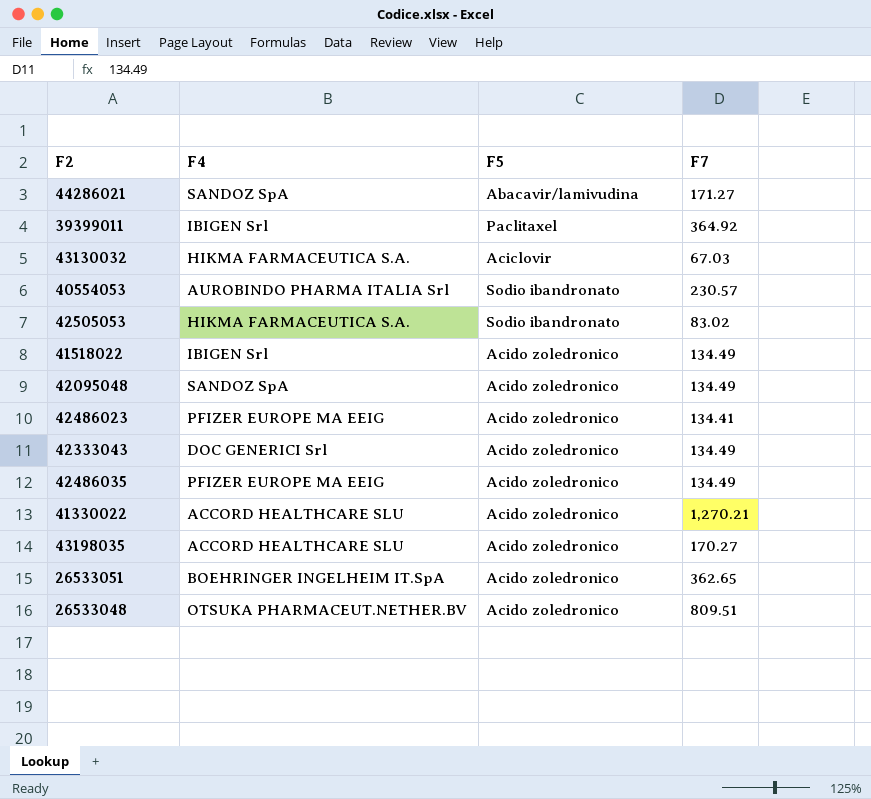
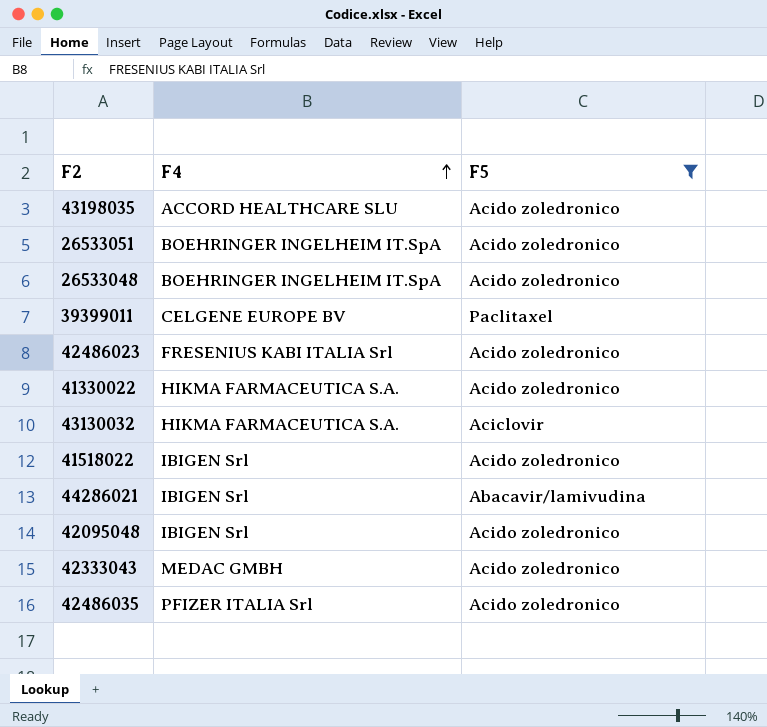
filter: none -> F5 != Sodio ibandronato
row order: none -> F4 ascending
column F7 | position: 4 -> none
26533048 | F4: OTSUKA PHARMACEUT.NETHER.BV -> BOEHRINGER INGELHEIM IT.SpA
39399011 | F4: IBIGEN Srl -> CELGENE EUROPE BV
42486023 | F4: PFIZER EUROPE MA EEIG -> FRESENIUS KABI ITALIA Srl
41330022 | F4: ACCORD HEALTHCARE SLU -> HIKMA FARMACEUTICA S.A.
44286021 | F4: SANDOZ SpA -> IBIGEN Srl
42095048 | F4: SANDOZ SpA -> IBIGEN Srl
42333043 | F4: DOC GENERICI Srl -> MEDAC GMBH
42486035 | F4: PFIZER EUROPE MA EEIG -> PFIZER ITALIA Srl

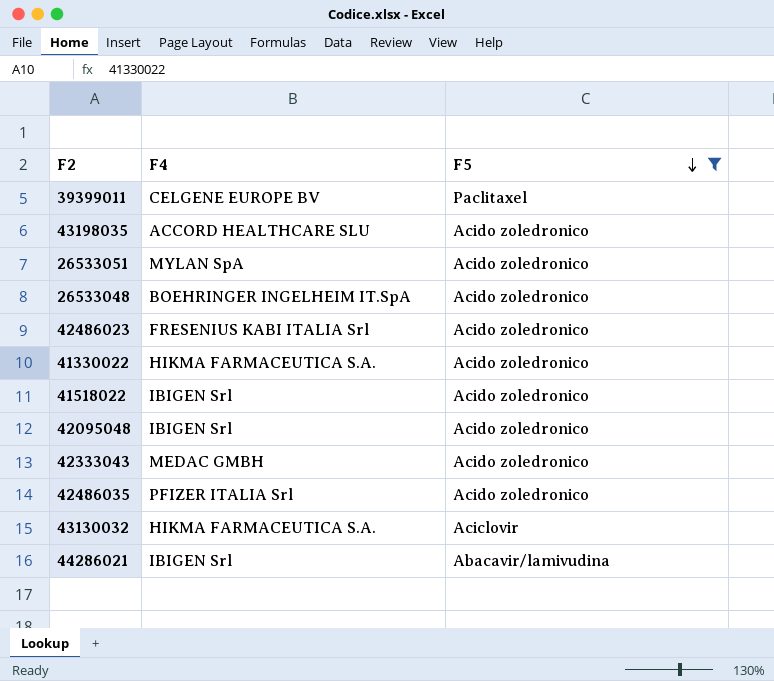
row order: F4 ascending -> F5 descending
26533051 | F4: BOEHRINGER INGELHEIM IT.SpA -> MYLAN SpA

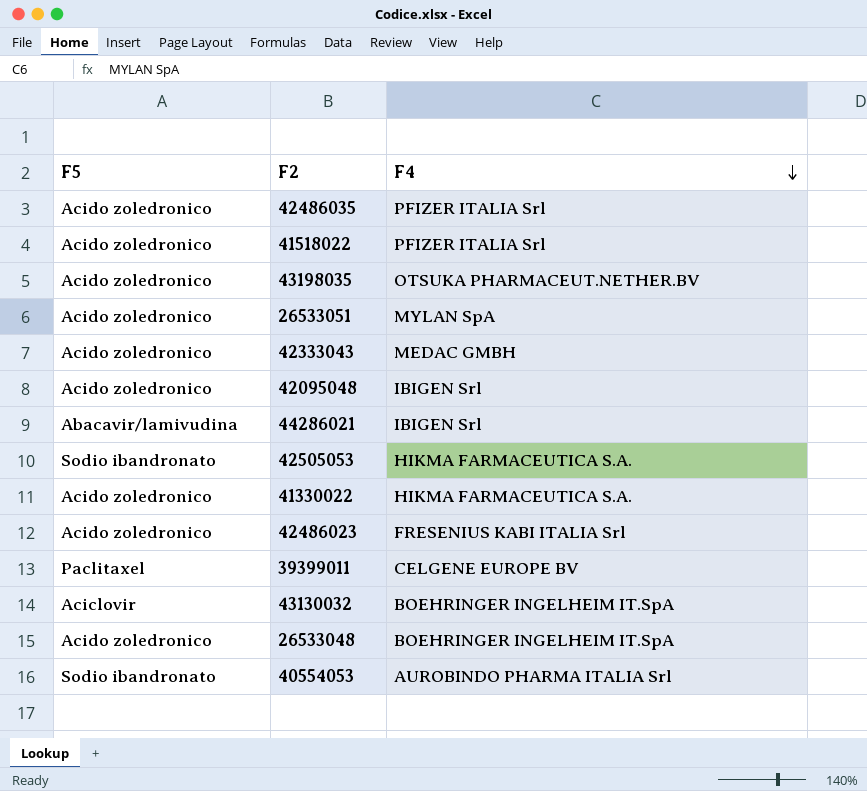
filter: F5 != Sodio ibandronato -> none
row order: F5 descending -> F4 descending
column F5 | position: 3 -> 1
41518022 | F4: IBIGEN Srl -> PFIZER ITALIA Srl
43198035 | F4: ACCORD HEALTHCARE SLU -> OTSUKA PHARMACEUT.NETHER.BV
43130032 | F4: HIKMA FARMACEUTICA S.A. -> BOEHRINGER INGELHEIM IT.SpA

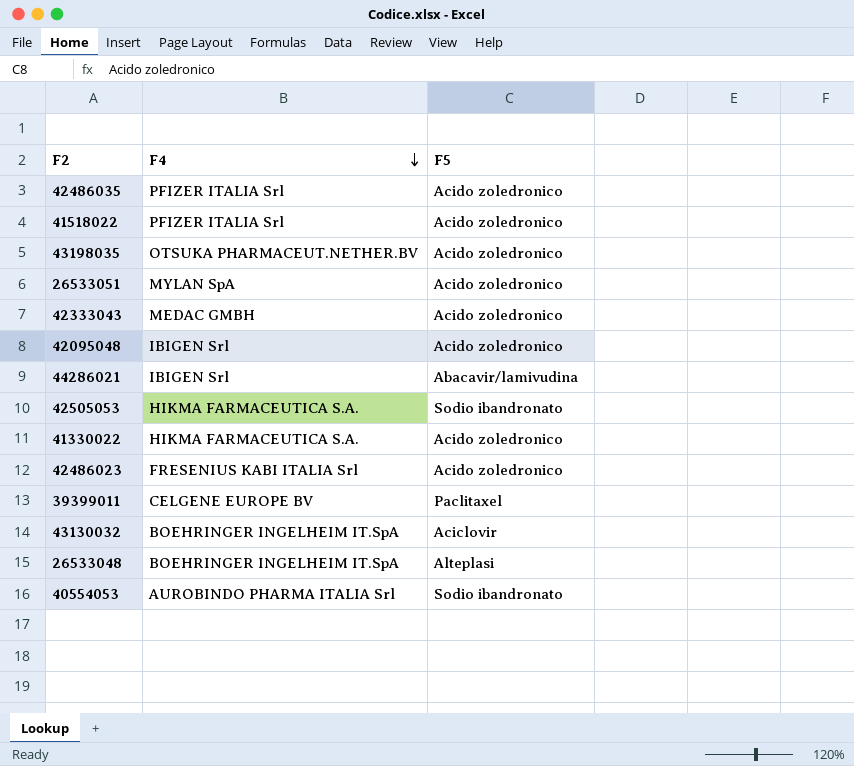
column F5 | position: 1 -> 3
26533048 | F5: Acido zoledronico -> Alteplasi

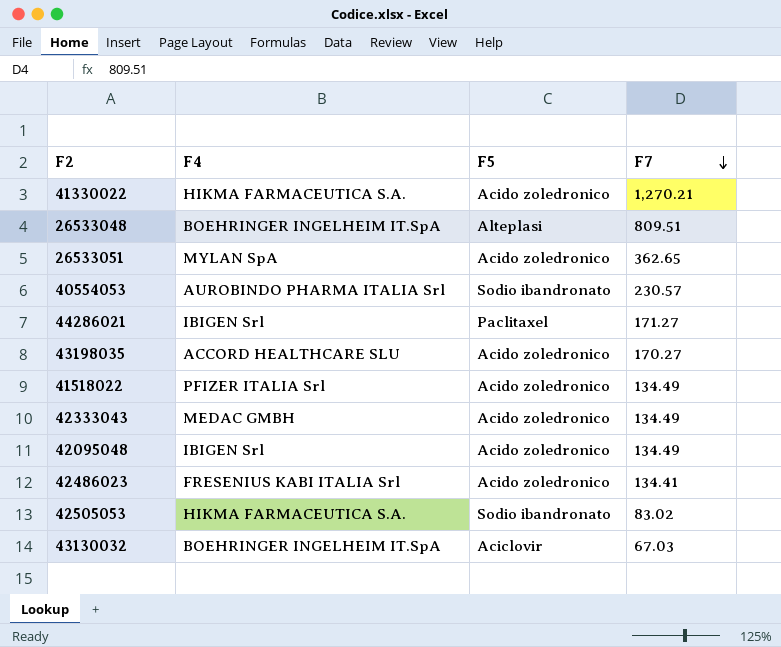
row order: F4 descending -> F7 descending
column F7 | position: none -> 4
row 42486035: PFIZER ITALIA Srl | Acido zoledronico -> none
row 39399011: CELGENE EUROPE BV | Paclitaxel -> none
44286021 | F5: Abacavir/lamivudina -> Paclitaxel
43198035 | F4: OTSUKA PHARMACEUT.NETHER.BV -> ACCORD HEALTHCARE SLU

